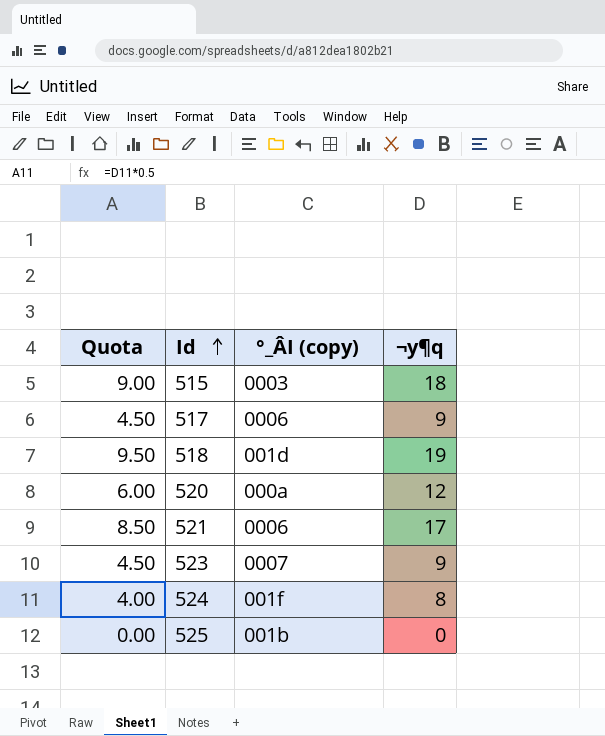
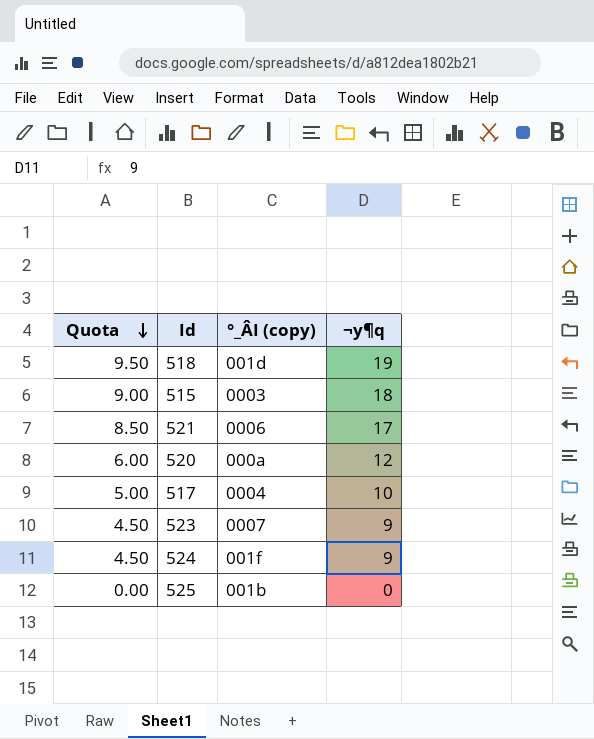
row order: Id ascending -> Quota descending
517 | Quota: 4.50 -> 5.00
517 | °_ÂI (copy): 0006 -> 0004
517 | ¬y¶q: 9 -> 10
524 | Quota: 4.00 -> 4.50
524 | ¬y¶q: 8 -> 9

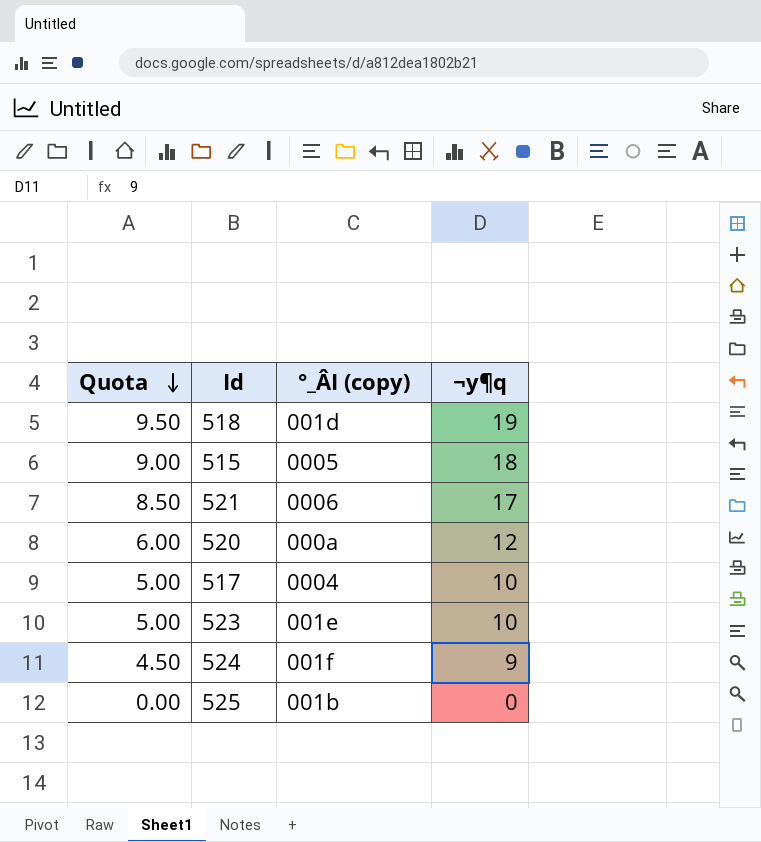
515 | °_ÂI (copy): 0003 -> 0005
523 | Quota: 4.50 -> 5.00
523 | °_ÂI (copy): 0007 -> 001e
523 | ¬y¶q: 9 -> 10

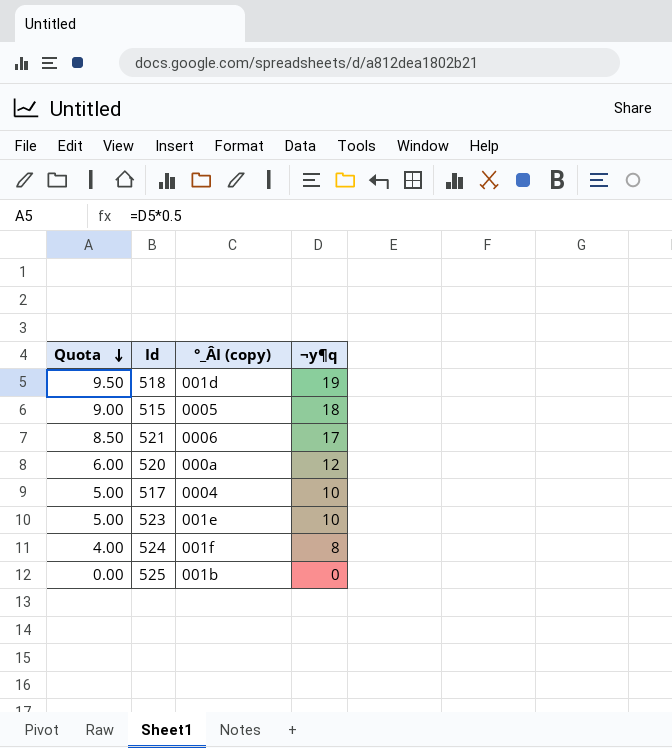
524 | Quota: 4.50 -> 4.00
524 | ¬y¶q: 9 -> 8

